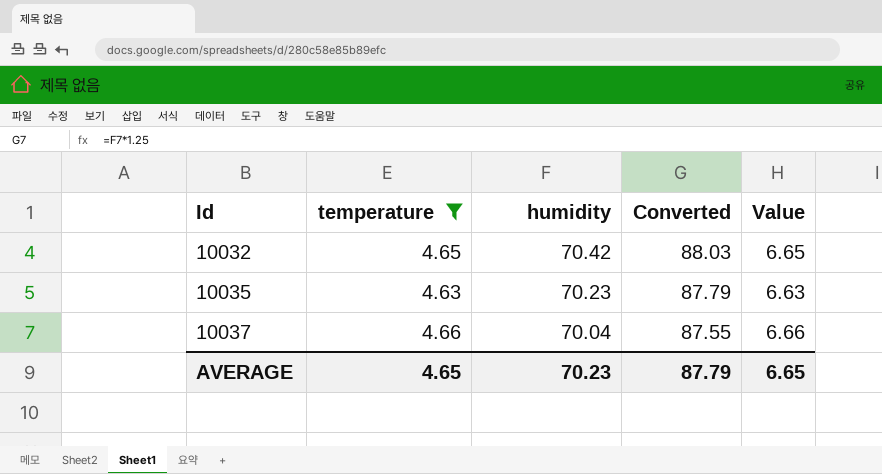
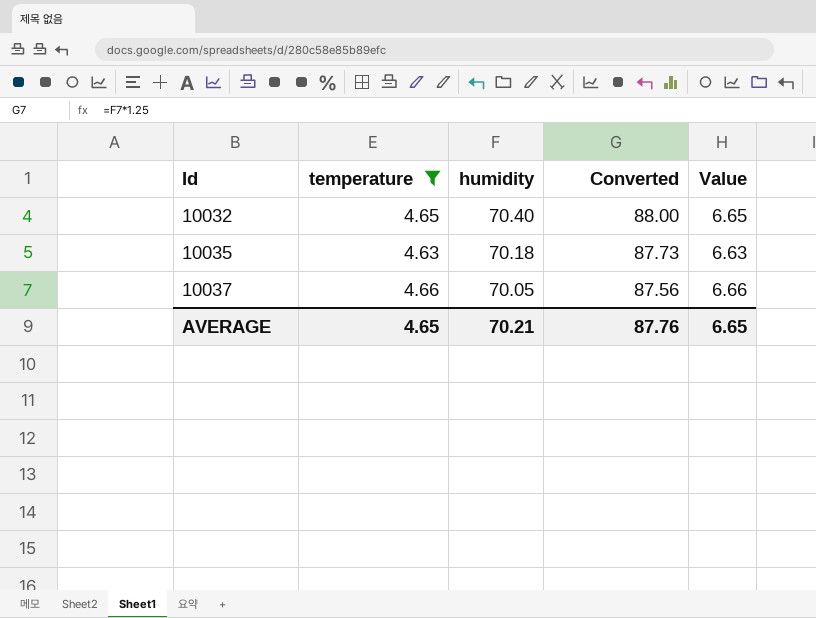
10032 | humidity: 70.42 -> 70.40
10032 | Converted: 88.03 -> 88.00
10035 | humidity: 70.23 -> 70.18
10035 | Converted: 87.79 -> 87.73
10037 | humidity: 70.04 -> 70.05
10037 | Converted: 87.55 -> 87.56
AVERAGE | humidity: 70.23 -> 70.21
AVERAGE | Converted: 87.79 -> 87.76

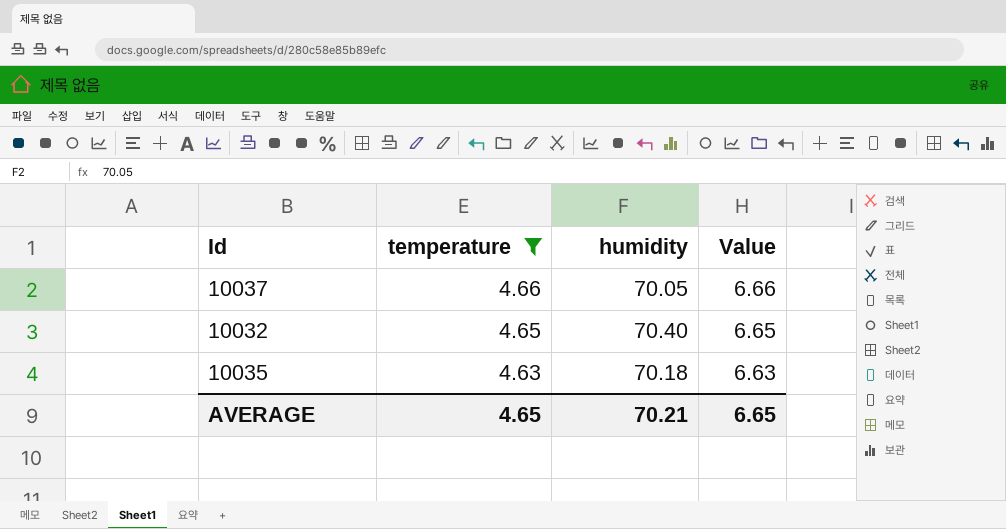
row order: Id ascending -> temperature descending
column Converted | formula: [humidity] * 1.25 -> none

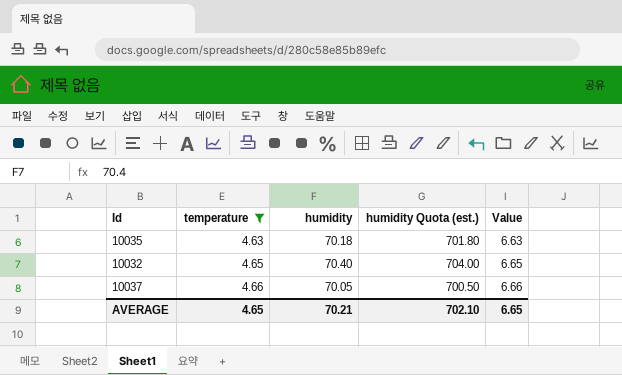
row order: temperature descending -> temperature ascending
column humidity Quota (est.) | formula: none -> [humidity] * 10

